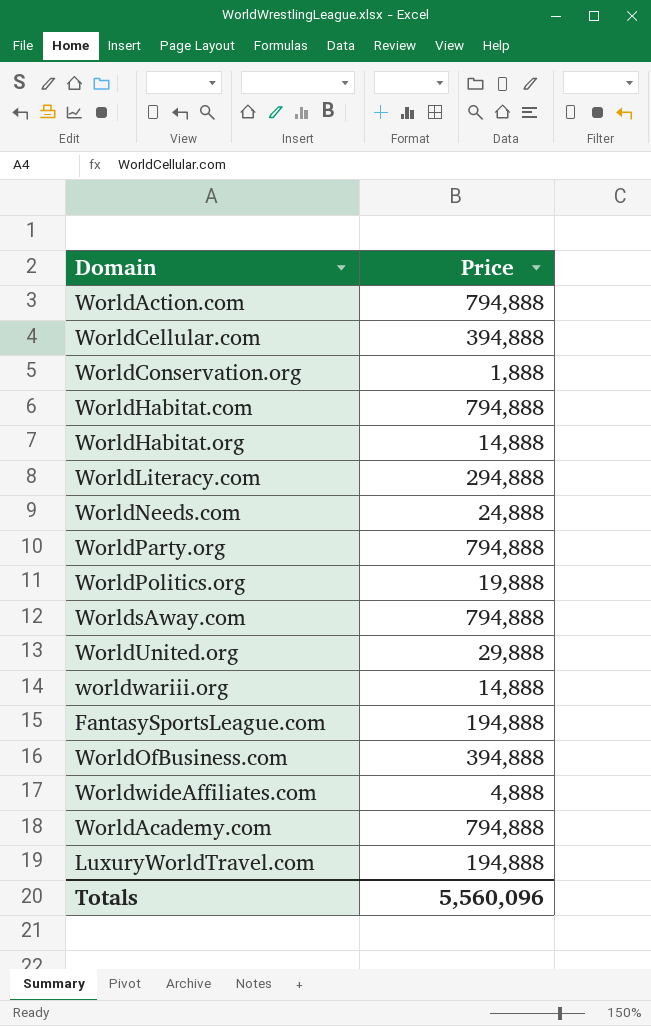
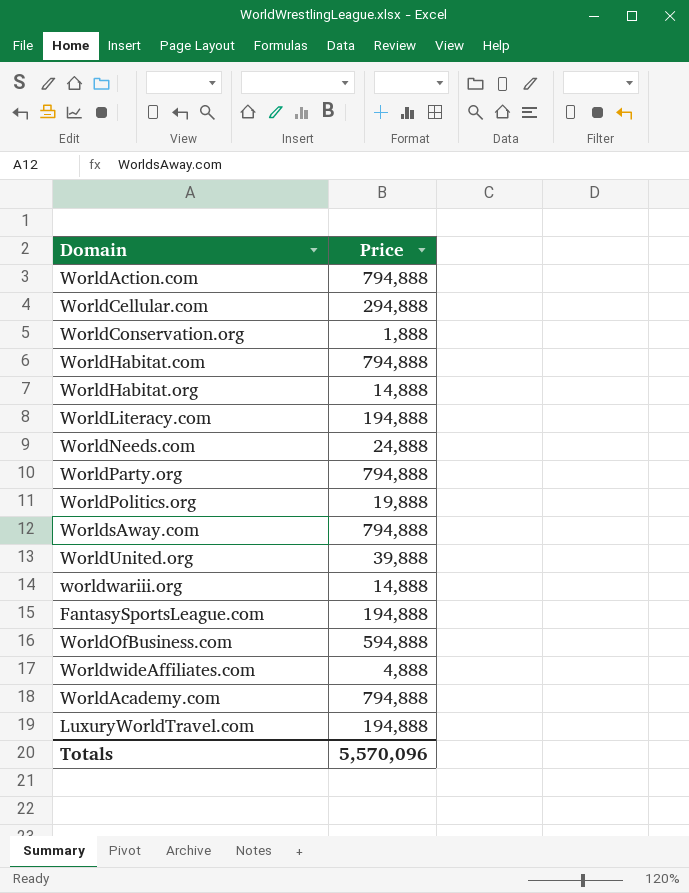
WorldCellular.com | Price: 394,888 -> 294,888
WorldLiteracy.com | Price: 294,888 -> 194,888
WorldUnited.org | Price: 29,888 -> 39,888
WorldOfBusiness.com | Price: 394,888 -> 594,888
Totals | Price: 5,560,096 -> 5,570,096

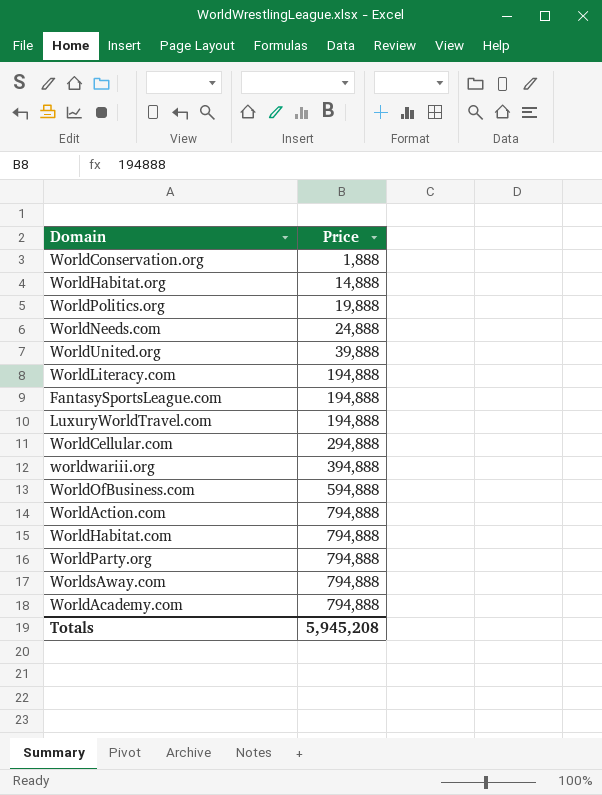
row order: none -> Price ascending
row WorldwideAffiliates.com: 4,888 -> none
worldwariii.org | Price: 14,888 -> 394,888
Totals | Price: 5,570,096 -> 5,945,208

